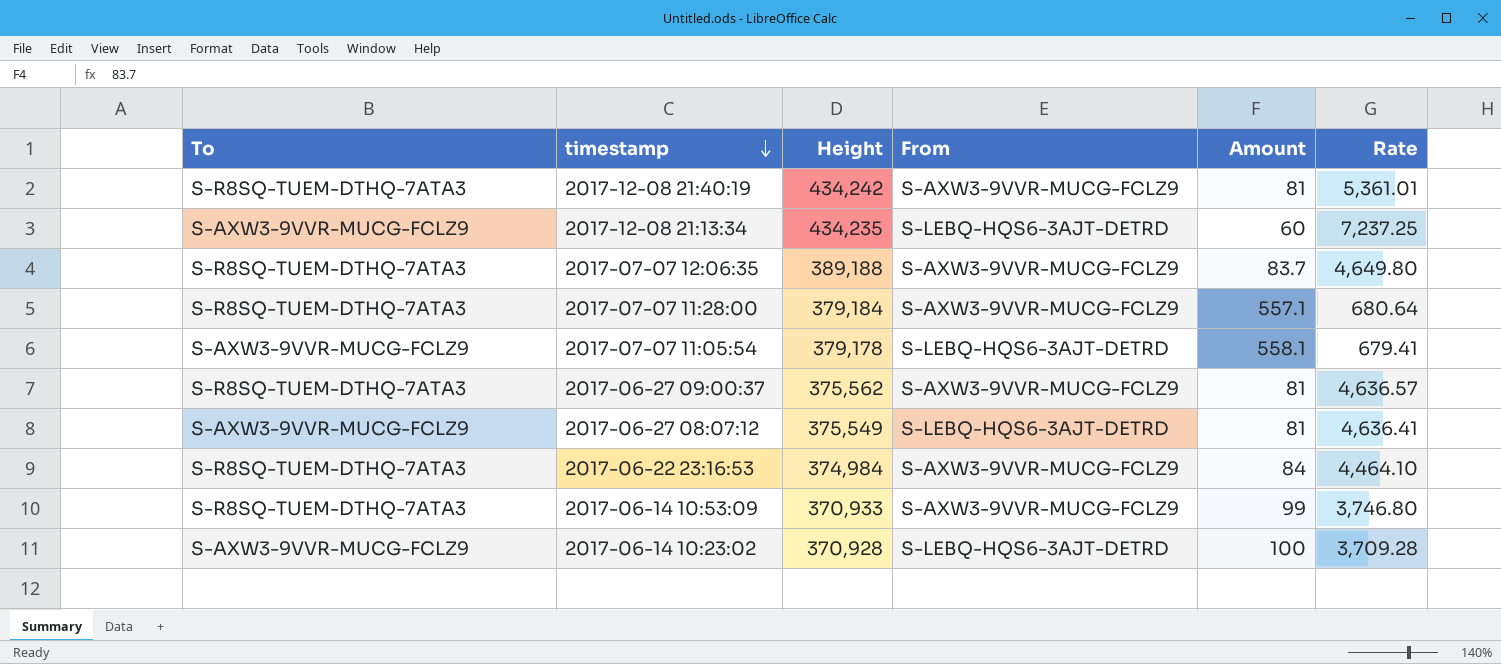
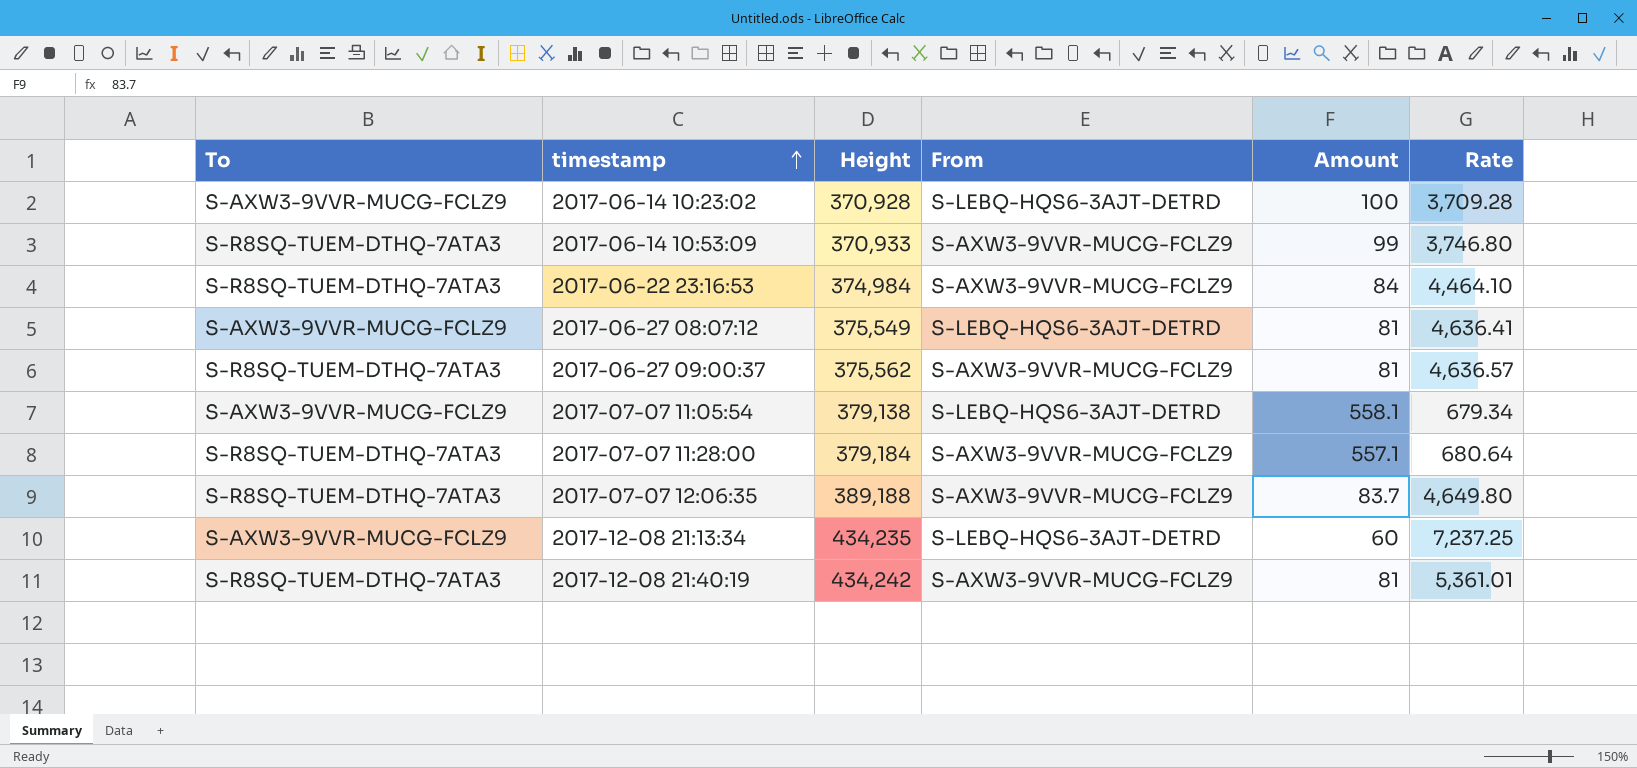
row order: timestamp descending -> timestamp ascending
2017-07-07 11:05:54 | Height: 379,178 -> 379,138
2017-07-07 11:05:54 | Rate: 679.41 -> 679.34

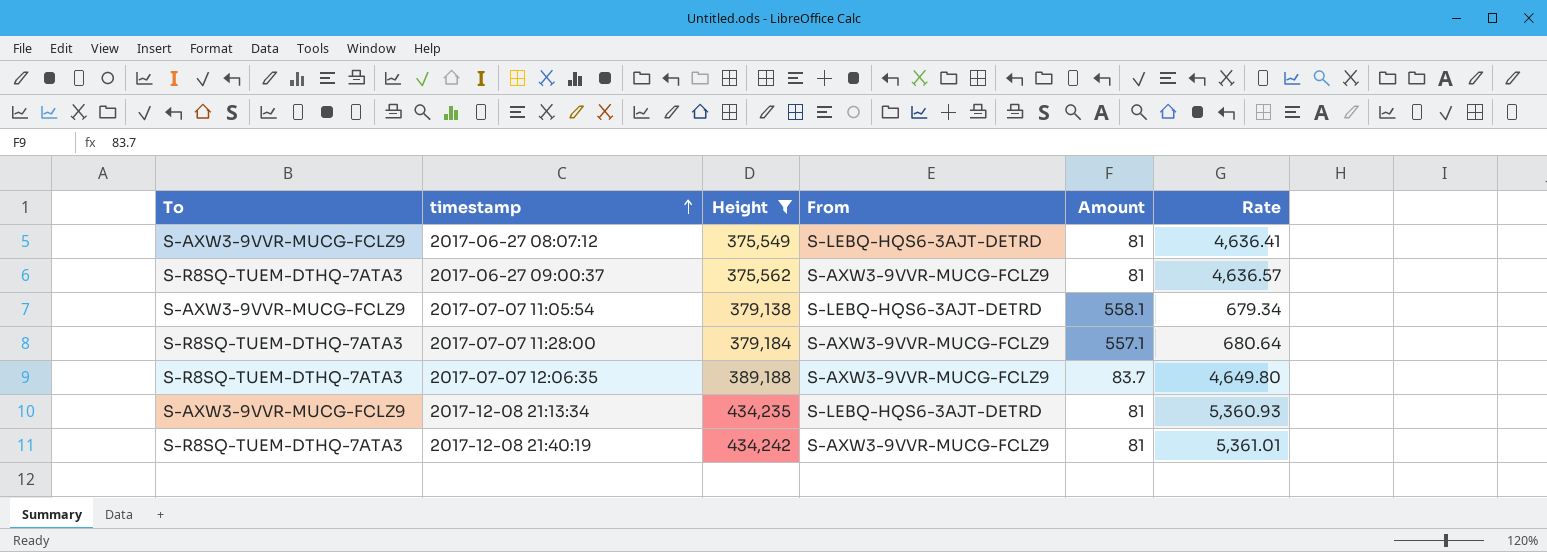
filter: none -> Height >= 375,549
2017-12-08 21:13:34 | Amount: 60 -> 81
2017-12-08 21:13:34 | Rate: 7,237.25 -> 5,360.93

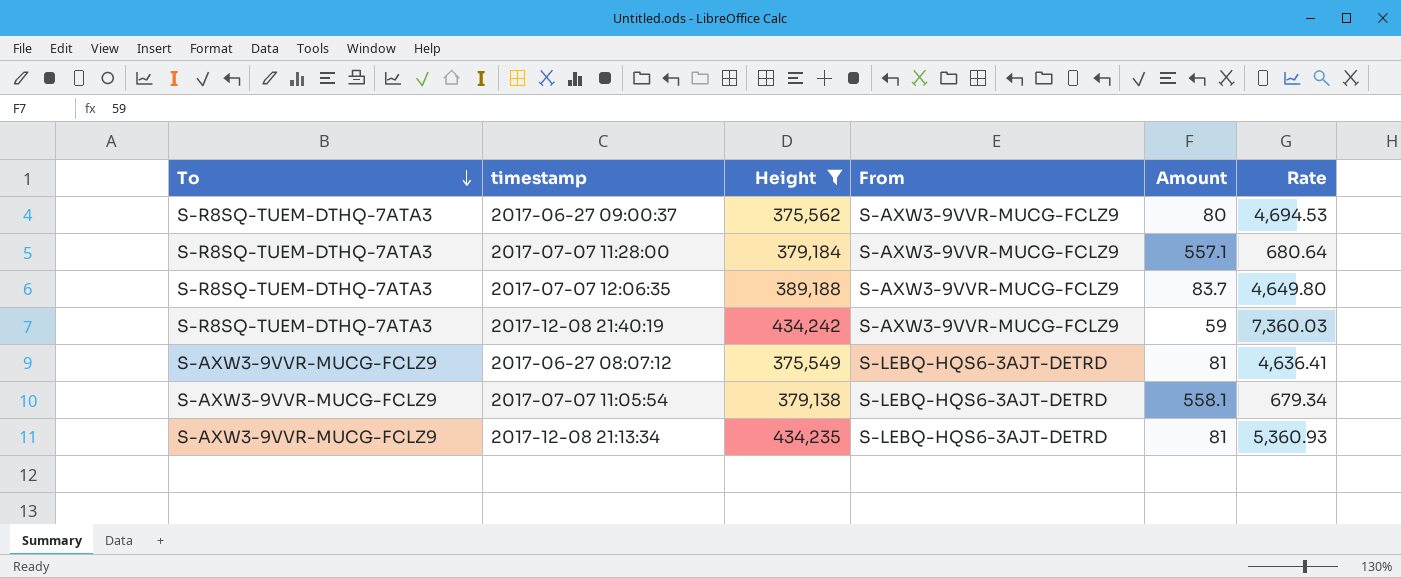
row order: timestamp ascending -> To descending
2017-06-27 09:00:37 | Amount: 81 -> 80
2017-06-27 09:00:37 | Rate: 4,636.57 -> 4,694.53
2017-12-08 21:40:19 | Amount: 81 -> 59
2017-12-08 21:40:19 | Rate: 5,361.01 -> 7,360.03

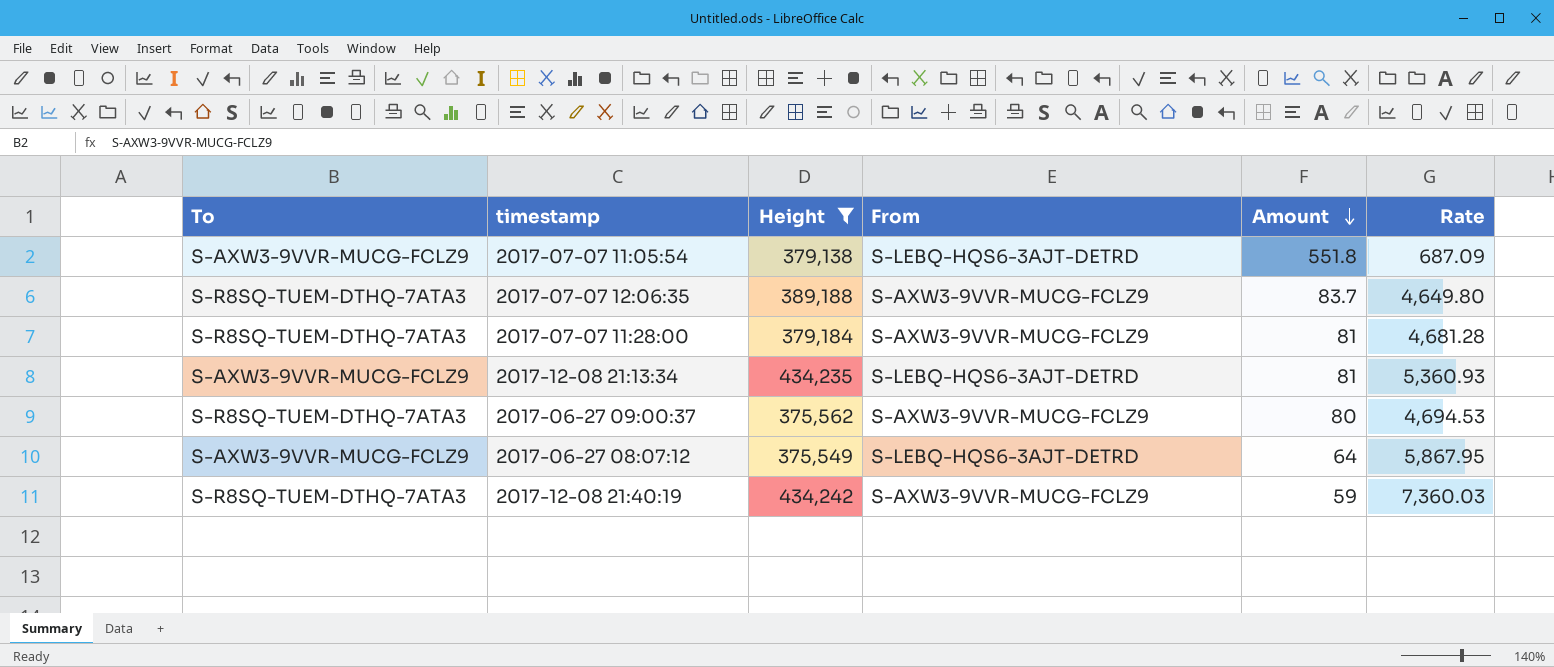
row order: To descending -> Amount descending
2017-07-07 11:05:54 | Amount: 558.1 -> 551.8
2017-07-07 11:05:54 | Rate: 679.34 -> 687.09
2017-07-07 11:28:00 | Amount: 557.1 -> 81
2017-07-07 11:28:00 | Rate: 680.64 -> 4,681.28
2017-06-27 08:07:12 | Amount: 81 -> 64
2017-06-27 08:07:12 | Rate: 4,636.41 -> 5,867.95

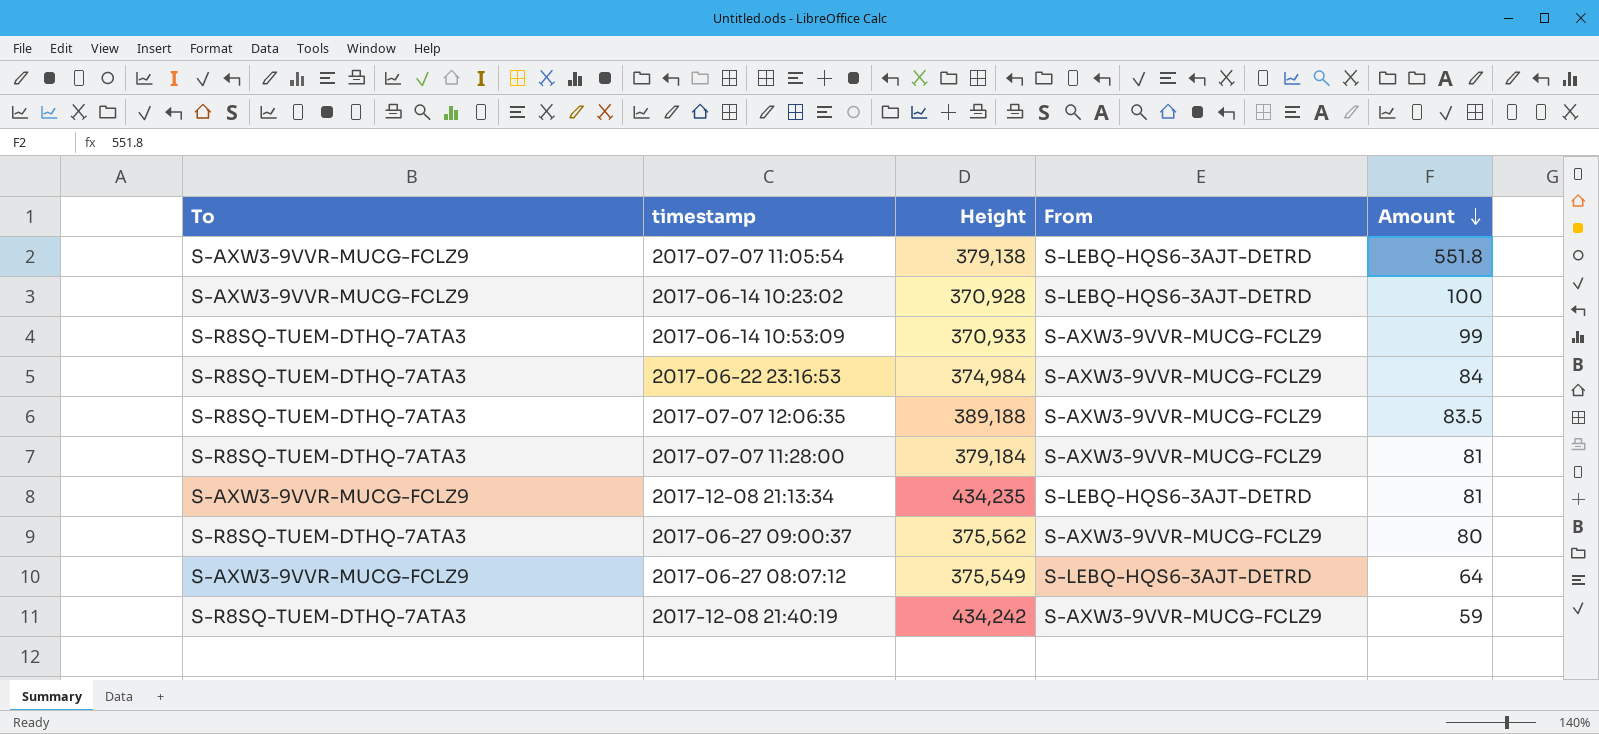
filter: Height >= 375,549 -> none
column Rate | formula: [Height] / [Amount] -> none
2017-07-07 12:06:35 | Amount: 83.7 -> 83.5

